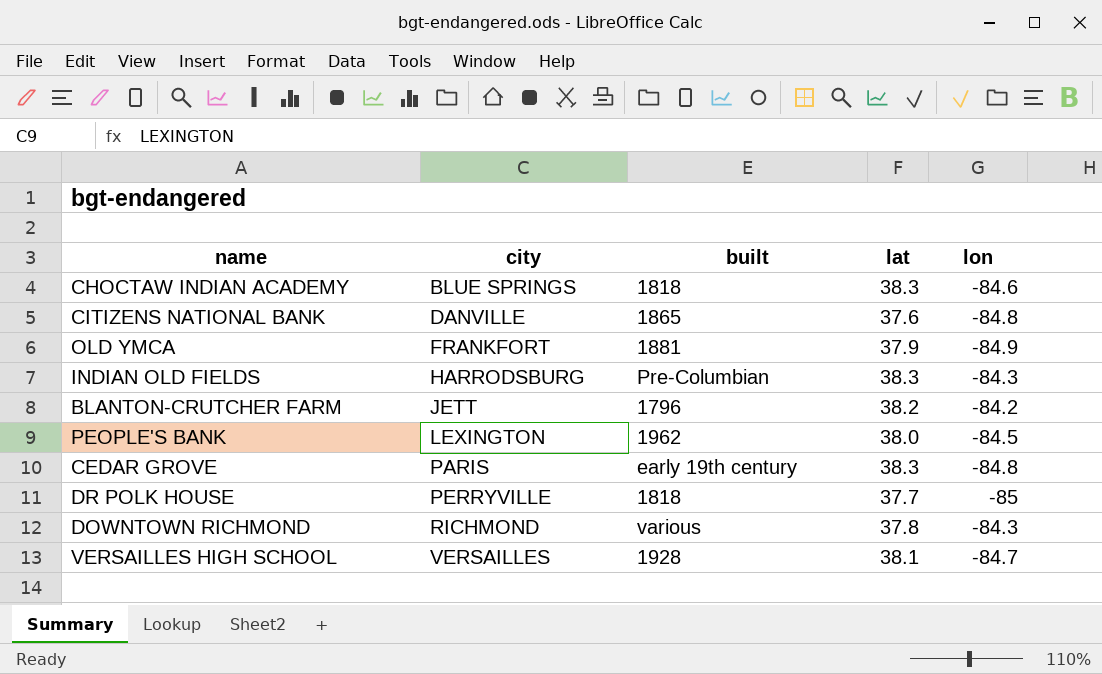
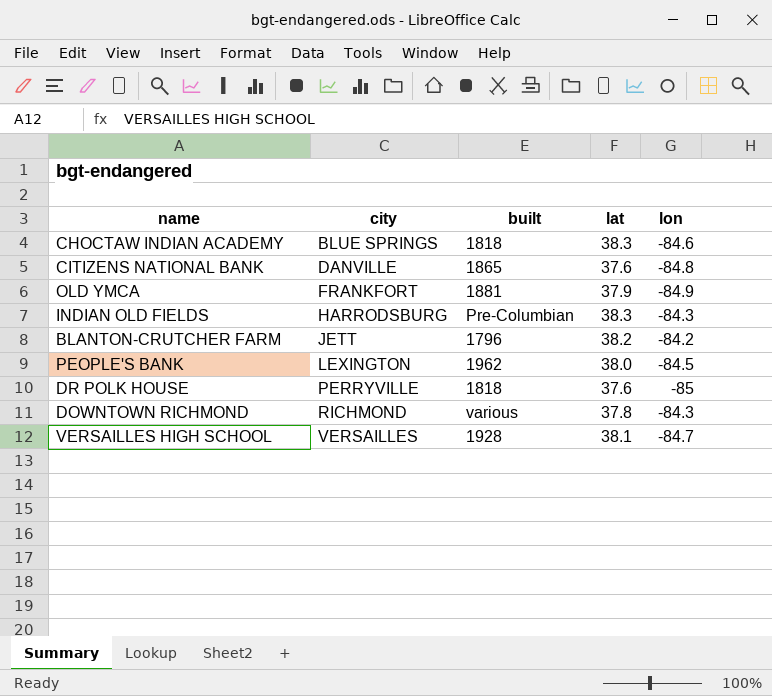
row CEDAR GROVE: PARIS | early 19th century | 38.3 | -84.8 -> none
DR POLK HOUSE | lat: 37.7 -> 37.6

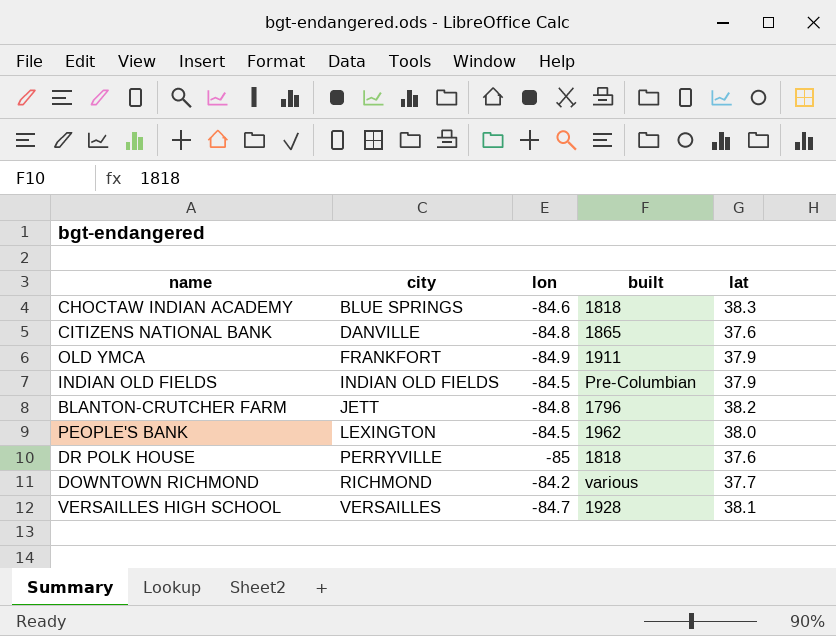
column lon | position: 5 -> 3
OLD YMCA | built: 1881 -> 1911
INDIAN OLD FIELDS | city: HARRODSBURG -> INDIAN OLD FIELDS
INDIAN OLD FIELDS | lon: -84.3 -> -84.5
INDIAN OLD FIELDS | lat: 38.3 -> 37.9
BLANTON-CRUTCHER FARM | lon: -84.2 -> -84.8
DOWNTOWN RICHMOND | lon: -84.3 -> -84.2
DOWNTOWN RICHMOND | lat: 37.8 -> 37.7

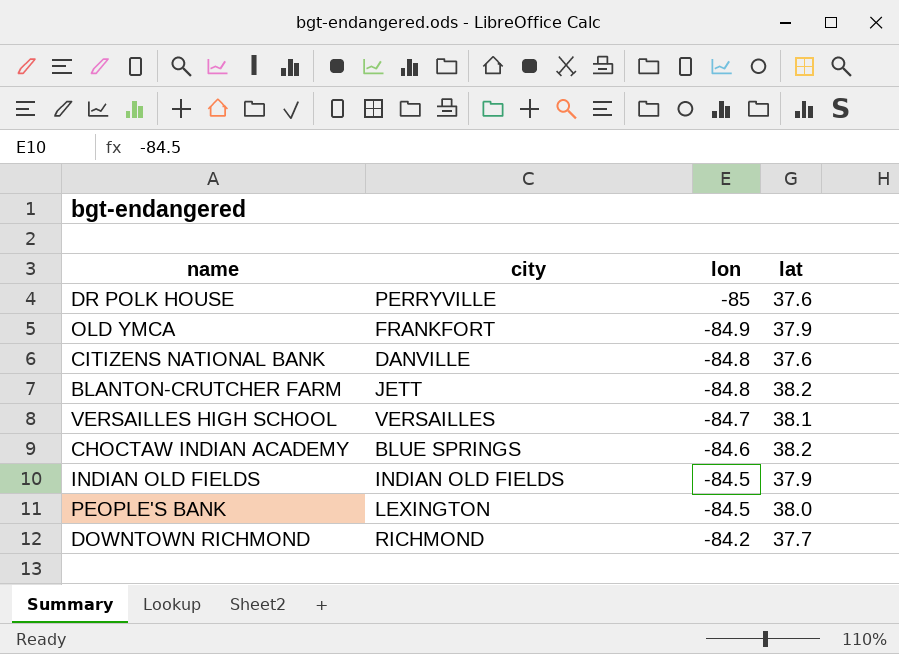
row order: city ascending -> lon ascending
column built | position: 4 -> none
CHOCTAW INDIAN ACADEMY | lat: 38.3 -> 38.2

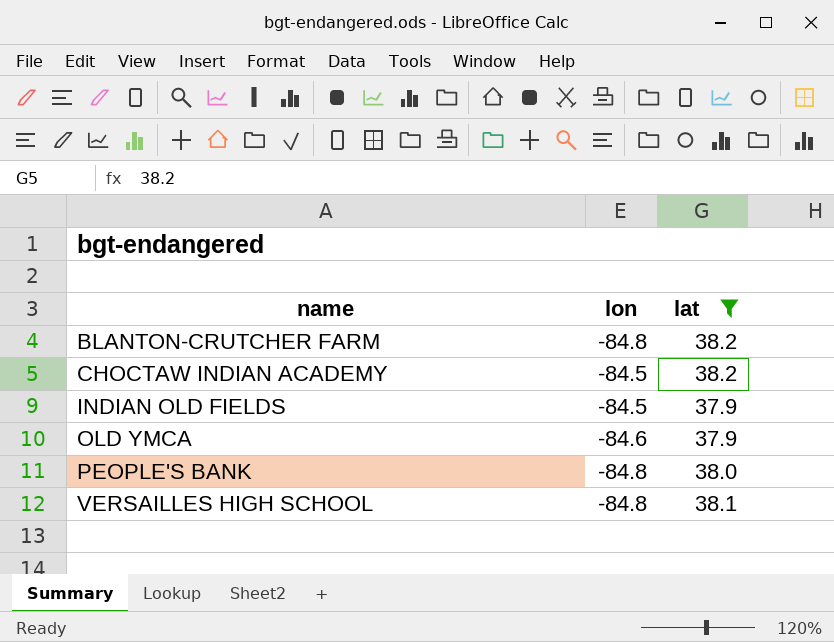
filter: none -> lat >= 37.9
row order: lon ascending -> name ascending
column city | position: 2 -> none
CHOCTAW INDIAN ACADEMY | lon: -84.6 -> -84.5
OLD YMCA | lon: -84.9 -> -84.6
PEOPLE'S BANK | lon: -84.5 -> -84.8
VERSAILLES HIGH SCHOOL | lon: -84.7 -> -84.8

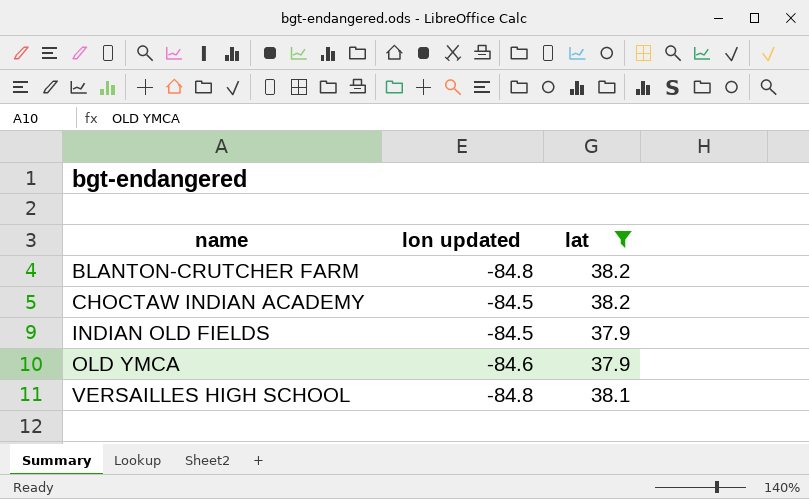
column name: lon -> lon updated
row PEOPLE'S BANK: -84.8 | 38.0 -> none

